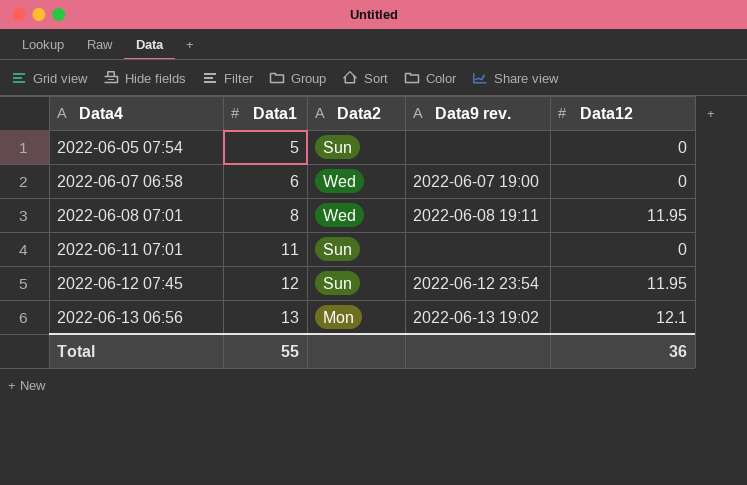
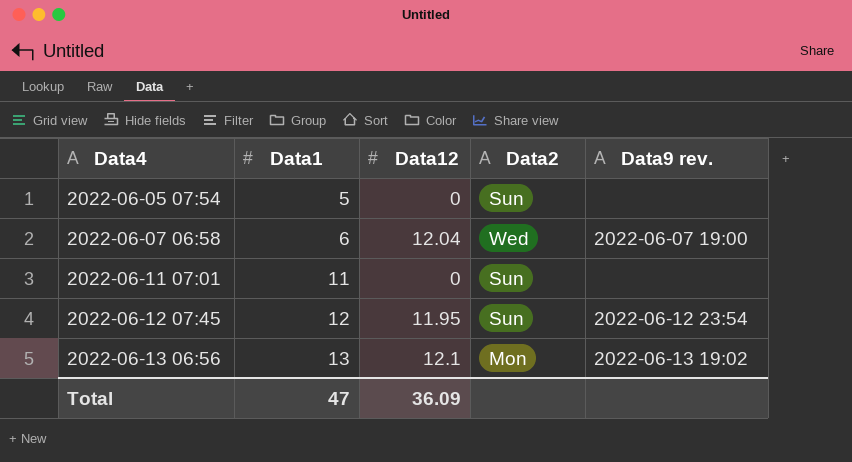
column Data12 | position: 5 -> 3
row 2022-06-08 07:01: 8 | Wed | 2022-06-08 19:11 | 11.95 -> none
2022-06-07 06:58 | Data12: 0 -> 12.04
Total | Data1: 55 -> 47
Total | Data12: 36 -> 36.09

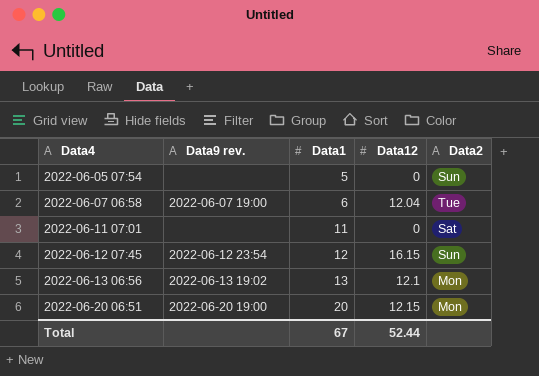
column Data9 rev. | position: 5 -> 2
2022-06-07 06:58 | Data2: Wed -> Tue
2022-06-11 07:01 | Data2: Sun -> Sat
2022-06-12 07:45 | Data12: 11.95 -> 16.15
row 2022-06-20 06:51: none -> 2022-06-20 19:00 | 20 | 12.15 | Mon
Total | Data1: 47 -> 67
Total | Data12: 36.09 -> 52.44

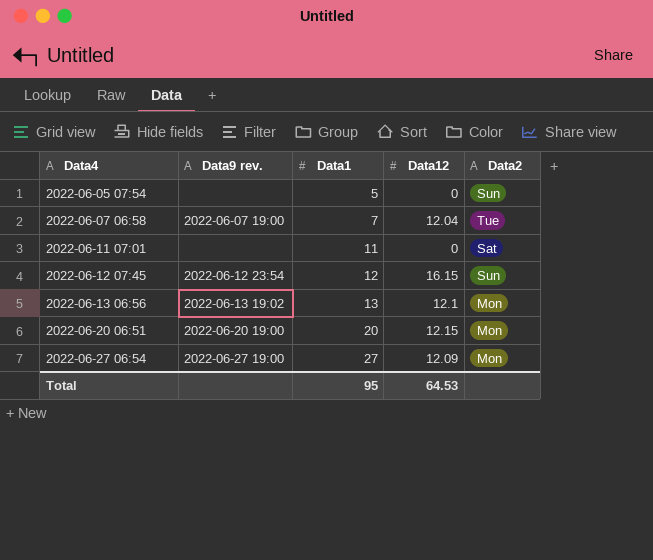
2022-06-07 06:58 | Data1: 6 -> 7
row 2022-06-27 06:54: none -> 2022-06-27 19:00 | 27 | 12.09 | Mon
Total | Data1: 67 -> 95
Total | Data12: 52.44 -> 64.53

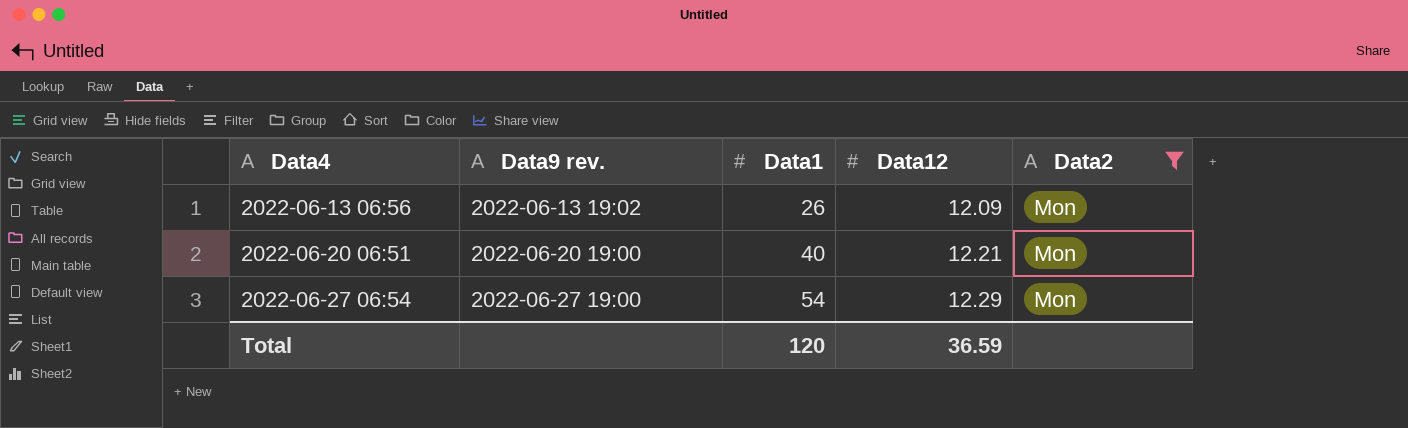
filter: none -> Data2 = Mon
2022-06-13 06:56 | Data1: 13 -> 26
2022-06-13 06:56 | Data12: 12.1 -> 12.09
2022-06-20 06:51 | Data1: 20 -> 40
2022-06-20 06:51 | Data12: 12.15 -> 12.21
2022-06-27 06:54 | Data1: 27 -> 54
2022-06-27 06:54 | Data12: 12.09 -> 12.29
Total | Data1: 95 -> 120
Total | Data12: 64.53 -> 36.59

